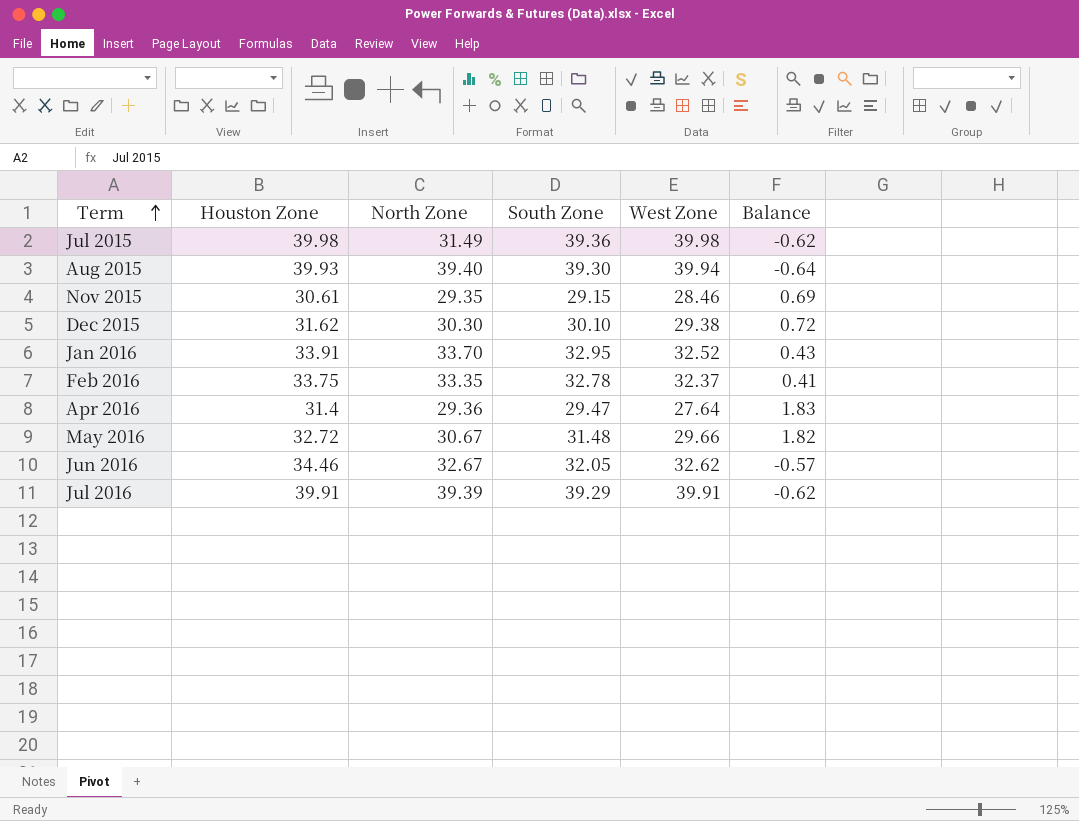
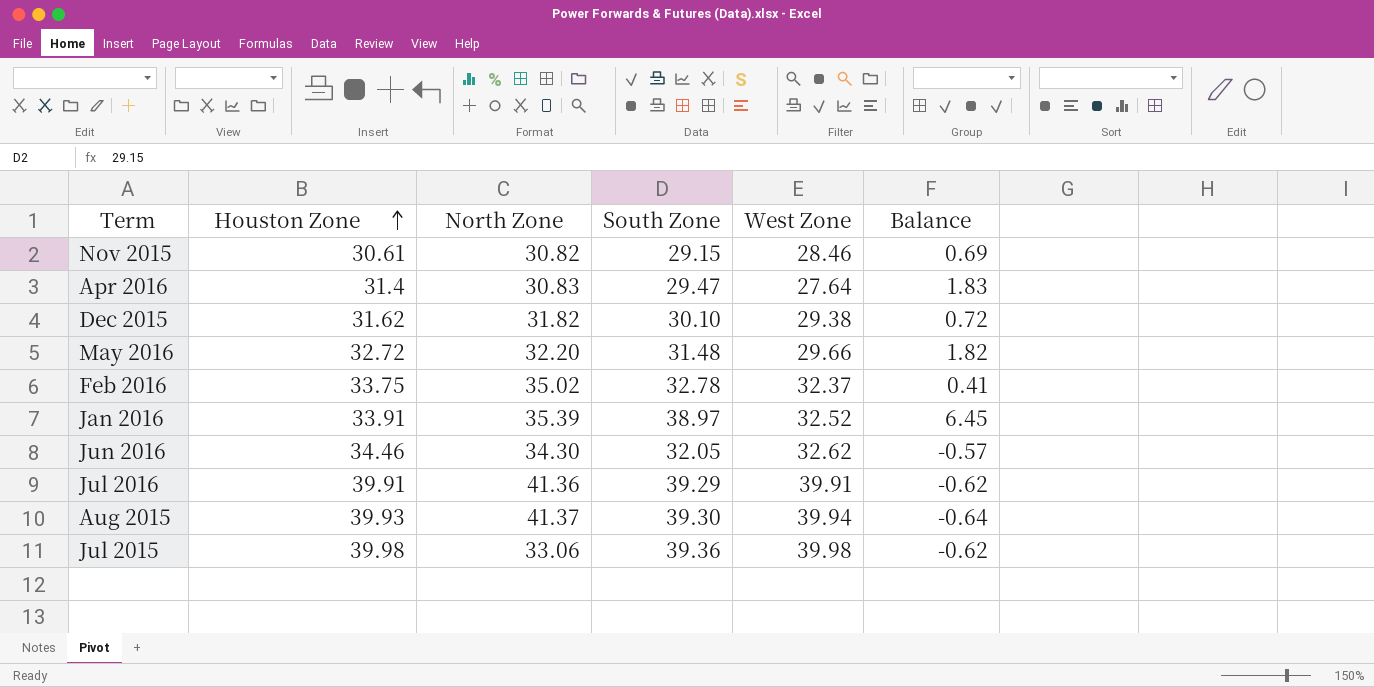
row order: Term ascending -> Houston Zone ascending
Nov 2015 | North Zone: 29.35 -> 30.82
Apr 2016 | North Zone: 29.36 -> 30.83
Dec 2015 | North Zone: 30.30 -> 31.82
May 2016 | North Zone: 30.67 -> 32.20
Feb 2016 | North Zone: 33.35 -> 35.02
Jan 2016 | North Zone: 33.70 -> 35.39
Jan 2016 | South Zone: 32.95 -> 38.97
Jan 2016 | Balance: 0.43 -> 6.45
Jun 2016 | North Zone: 32.67 -> 34.30
Jul 2016 | North Zone: 39.39 -> 41.36
Aug 2015 | North Zone: 39.40 -> 41.37
Jul 2015 | North Zone: 31.49 -> 33.06

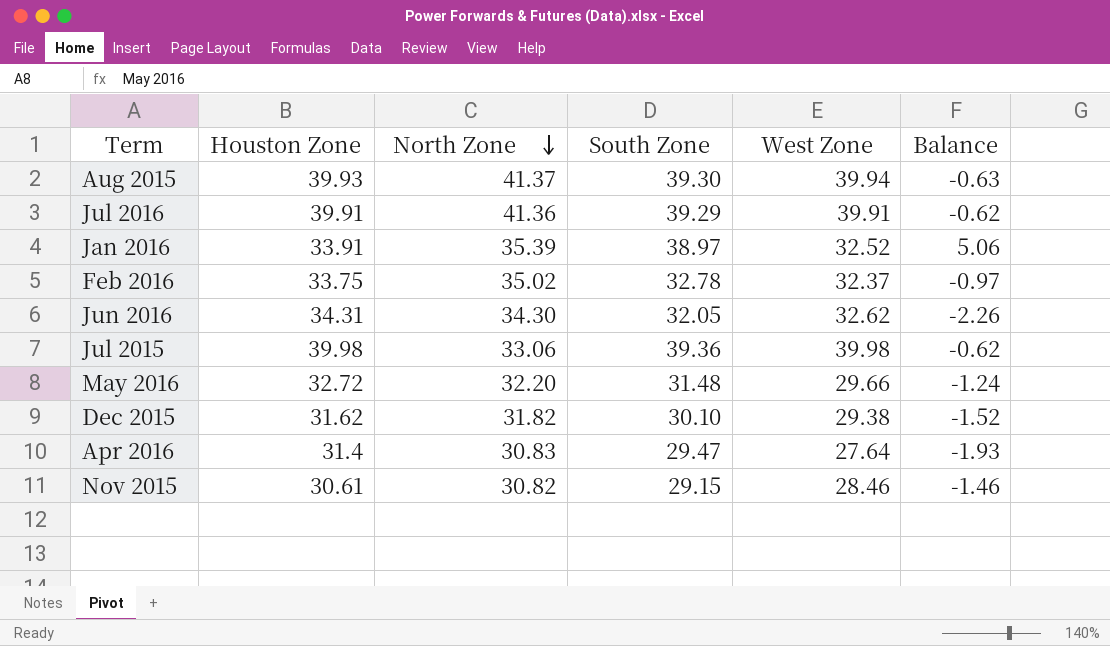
row order: Houston Zone ascending -> North Zone descending
column Balance | formula: [South Zone] - [West Zone] -> [South Zone] - [Houston Zone]
Jun 2016 | Houston Zone: 34.46 -> 34.31

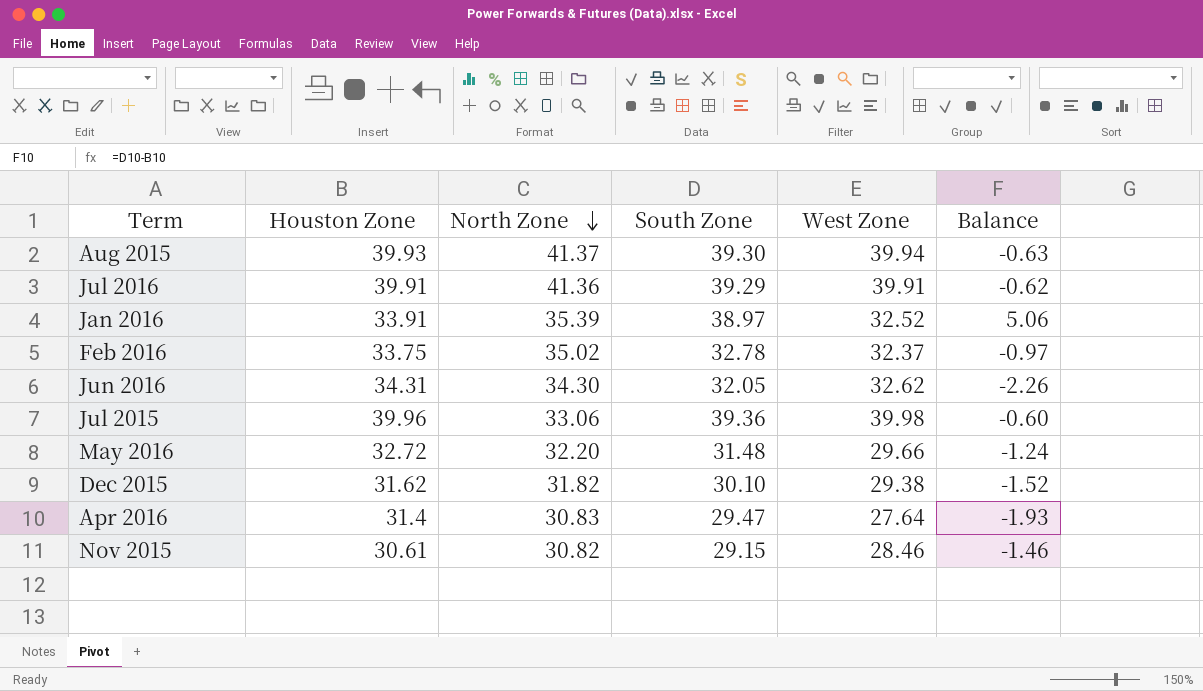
Jul 2015 | Houston Zone: 39.98 -> 39.96
Jul 2015 | Balance: -0.62 -> -0.60

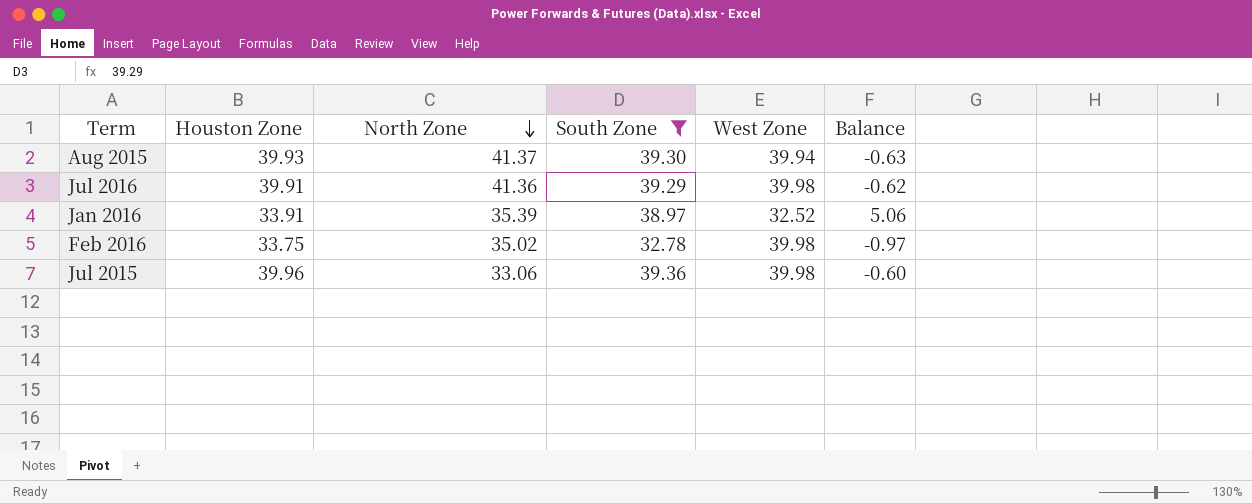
filter: none -> South Zone >= 32.78
Jul 2016 | West Zone: 39.91 -> 39.98
Feb 2016 | West Zone: 32.37 -> 39.98

